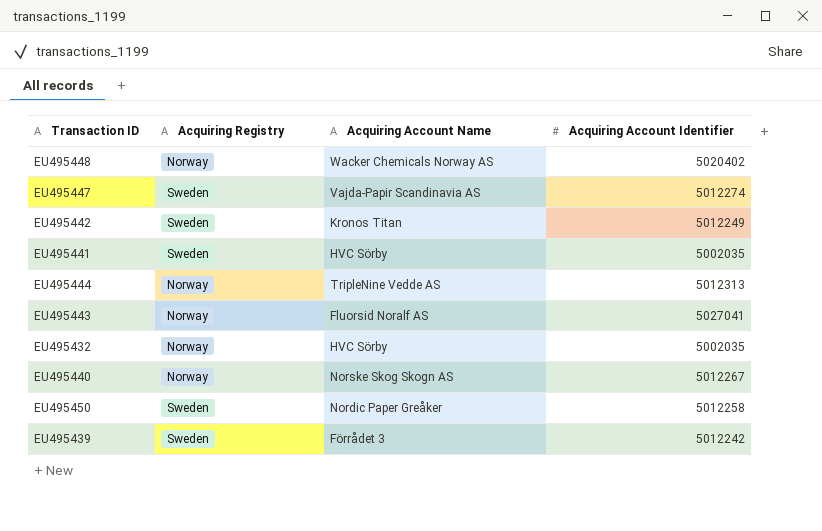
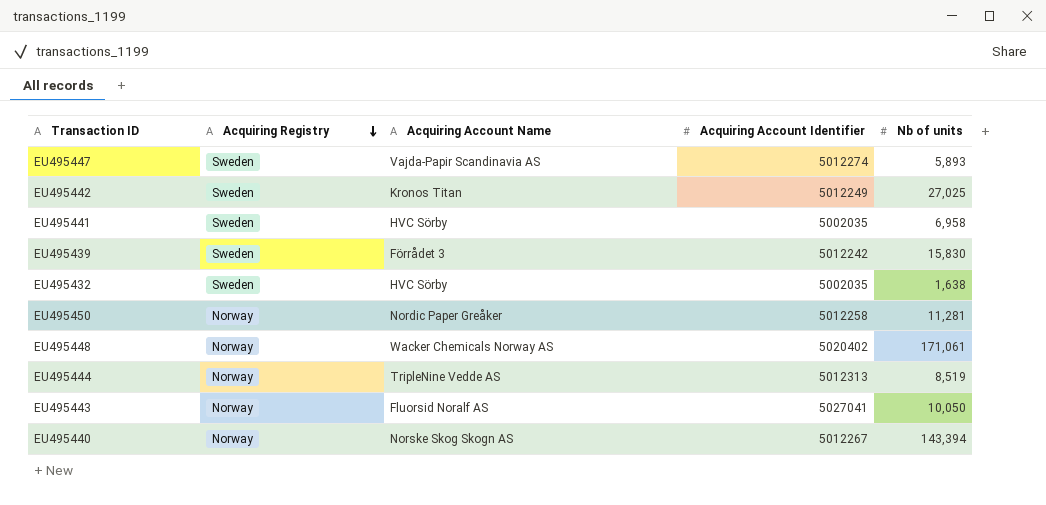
row order: none -> Acquiring Registry descending
column Nb of units | position: none -> 5
EU495432 | Acquiring Registry: Norway -> Sweden
EU495450 | Acquiring Registry: Sweden -> Norway

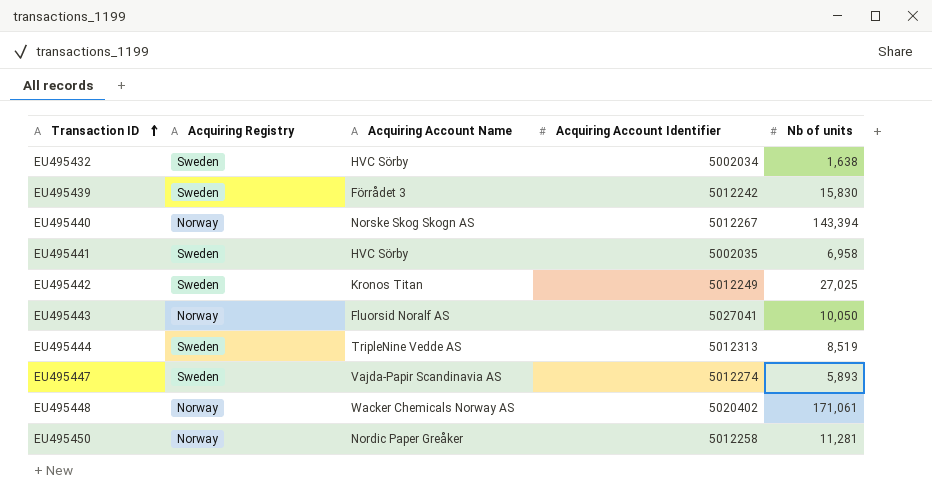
row order: Acquiring Registry descending -> Transaction ID ascending
EU495432 | Acquiring Account Identifier: 5002035 -> 5002034
EU495444 | Acquiring Registry: Norway -> Sweden

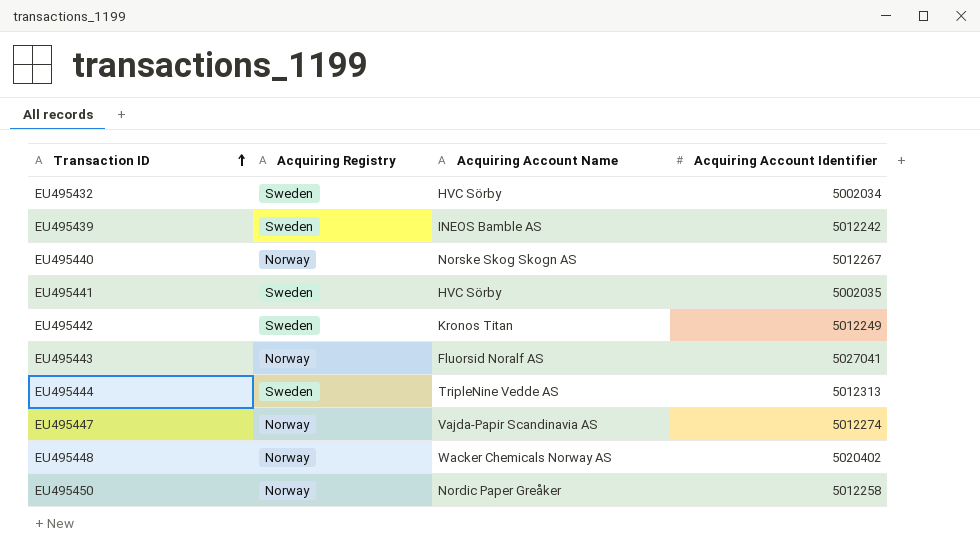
column Nb of units | position: 5 -> none
EU495439 | Acquiring Account Name: Förrådet 3 -> INEOS Bamble AS
EU495447 | Acquiring Registry: Sweden -> Norway

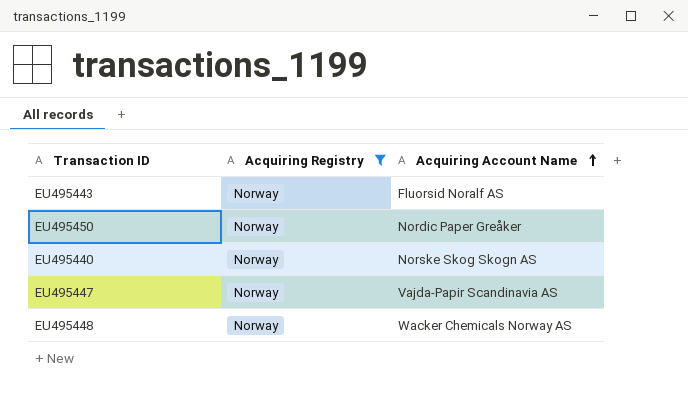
filter: none -> Acquiring Registry = Norway
row order: Transaction ID ascending -> Acquiring Account Name ascending
column Acquiring Account Identifier | position: 4 -> none

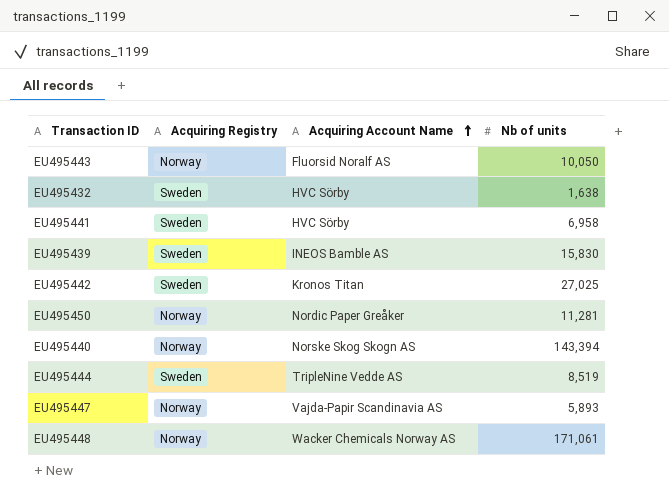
filter: Acquiring Registry = Norway -> none
column Nb of units | position: none -> 4

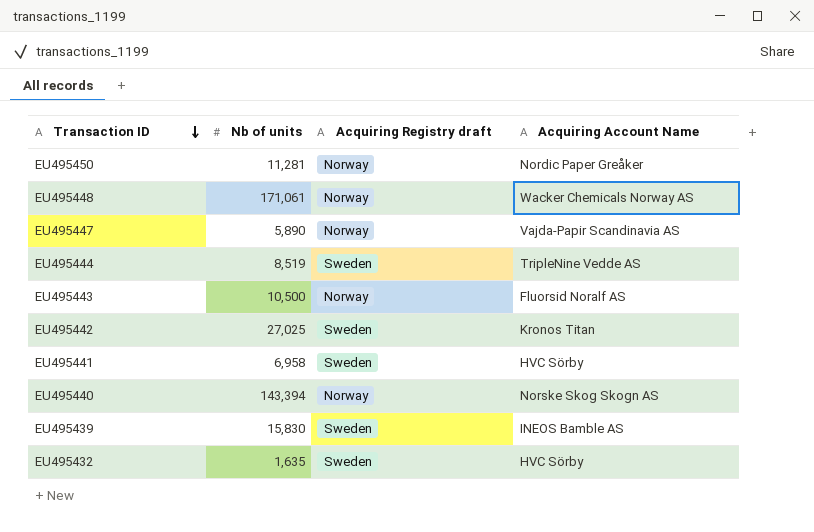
row order: Acquiring Account Name ascending -> Transaction ID descending
column Nb of units | position: 4 -> 2
column name: Acquiring Registry -> Acquiring Registry draft
EU495447 | Nb of units: 5,893 -> 5,890
EU495443 | Nb of units: 10,050 -> 10,500
EU495432 | Nb of units: 1,638 -> 1,635

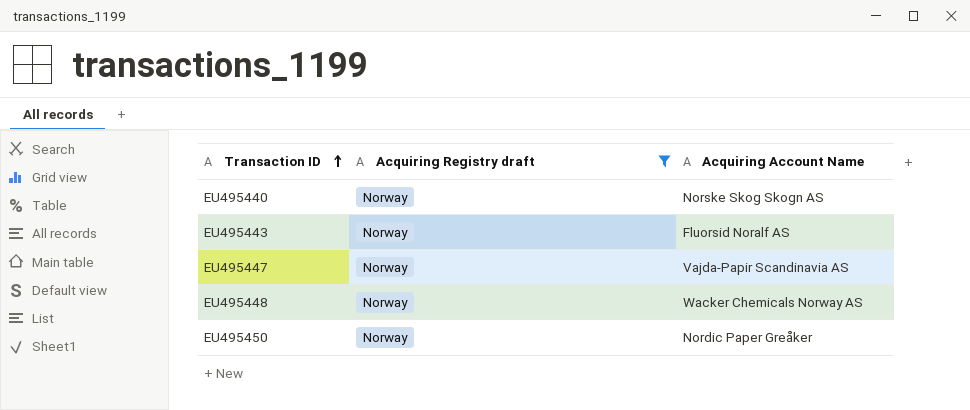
filter: none -> Acquiring Registry draft = Norway
row order: Transaction ID descending -> Transaction ID ascending
column Nb of units | position: 2 -> none

